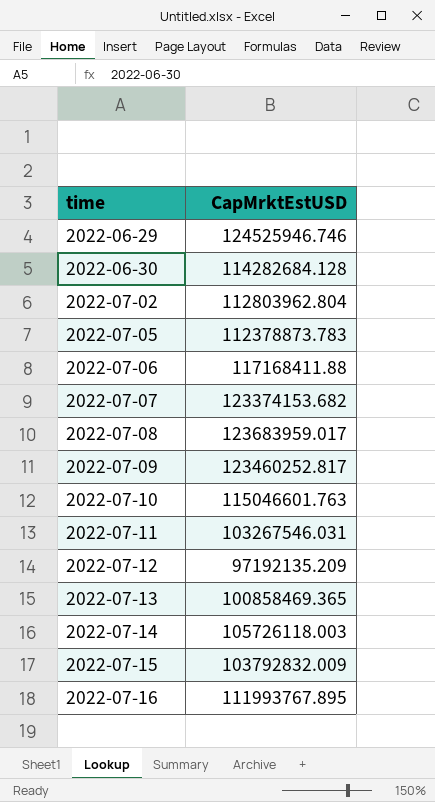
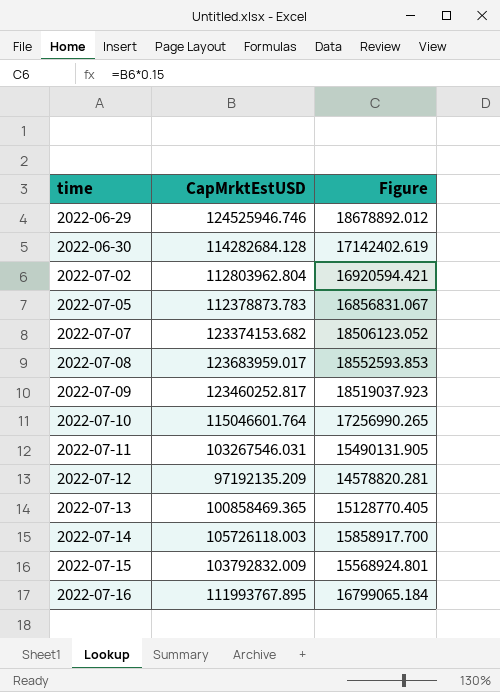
column Figure | formula: none -> [CapMrktEstUSD] * 0.15
row 2022-07-06: 117168411.88 -> none
2022-07-10 | CapMrktEstUSD: 115046601.763 -> 115046601.764

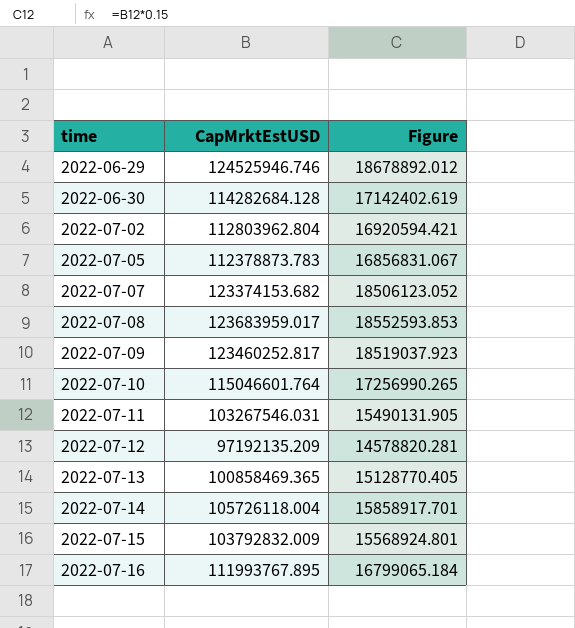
2022-07-14 | CapMrktEstUSD: 105726118.003 -> 105726118.004
2022-07-14 | Figure: 15858917.700 -> 15858917.701

